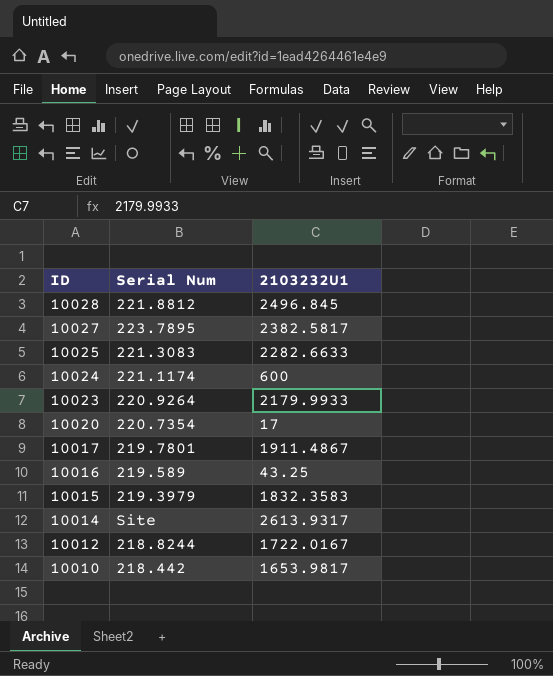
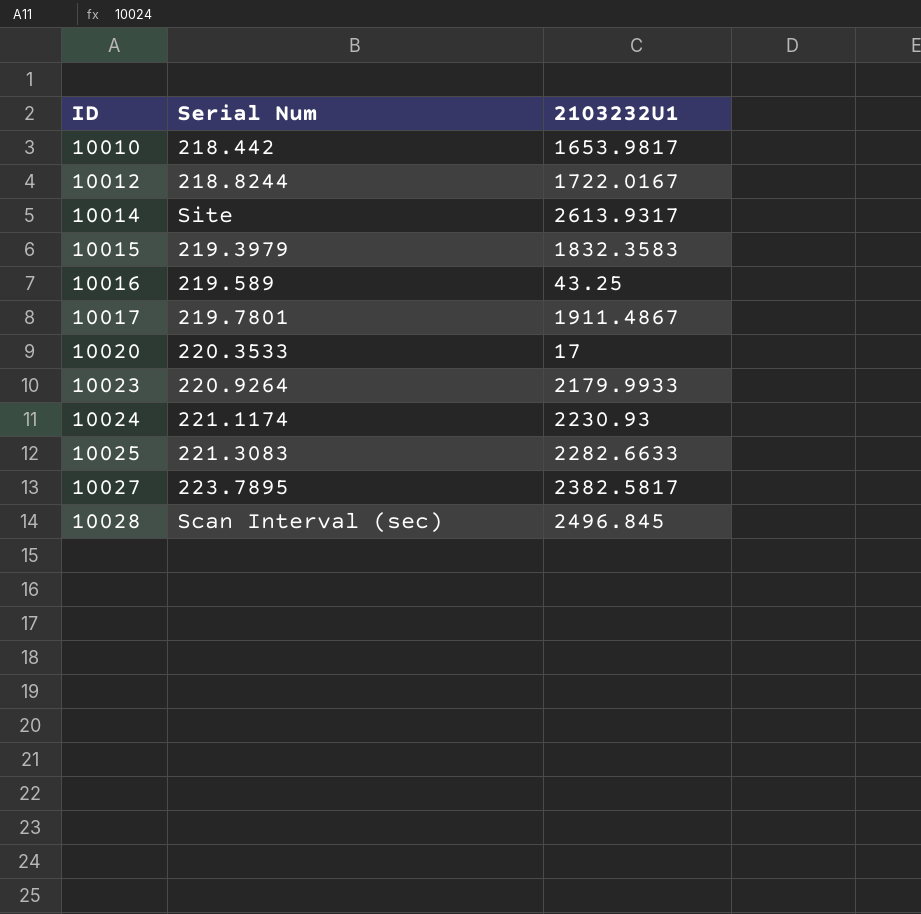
row order: ID descending -> ID ascending
10020 | Serial Num: 220.7354 -> 220.3533
10024 | 2103232U1: 600 -> 2230.93
10028 | Serial Num: 221.8812 -> Scan Interval (sec)

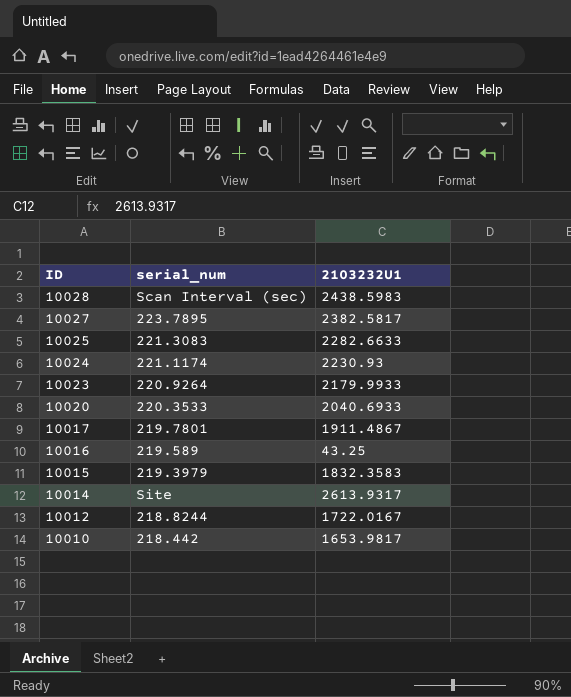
row order: ID ascending -> ID descending
column name: Serial Num -> serial_num
10028 | 2103232U1: 2496.845 -> 2438.5983
10020 | 2103232U1: 17 -> 2040.6933

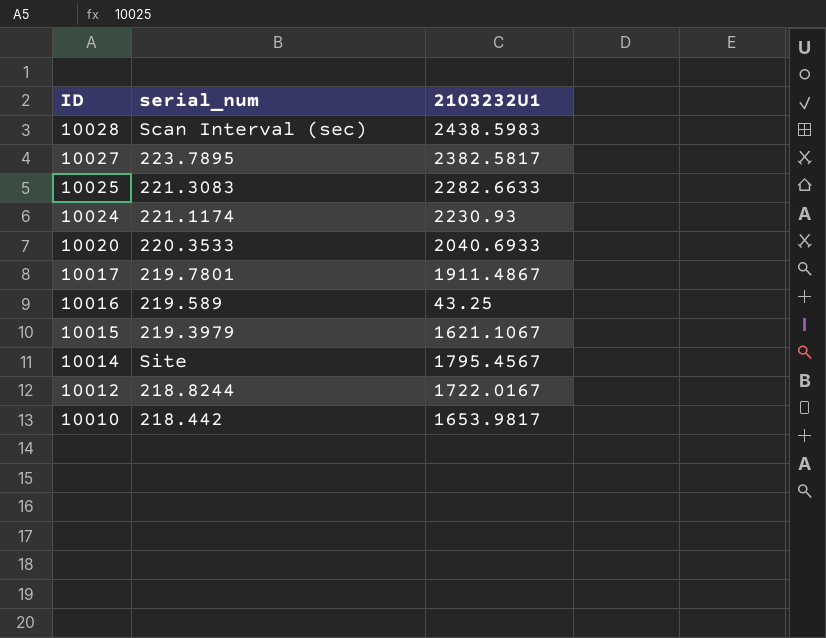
row 10023: 220.9264 | 2179.9933 -> none
10015 | 2103232U1: 1832.3583 -> 1621.1067
10014 | 2103232U1: 2613.9317 -> 1795.4567

